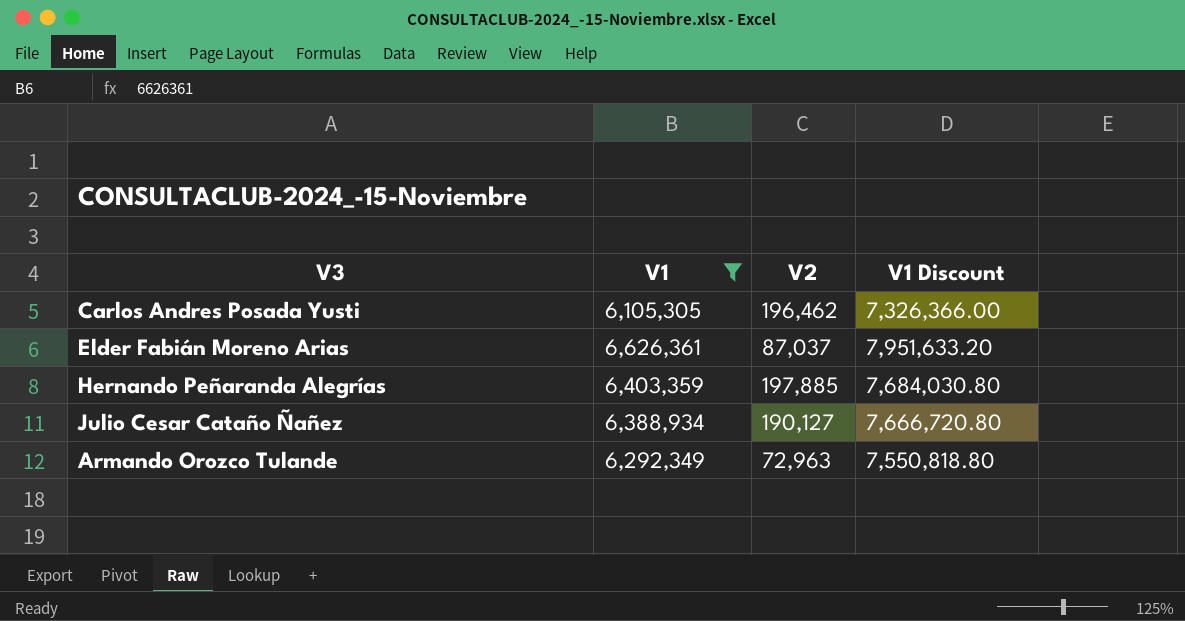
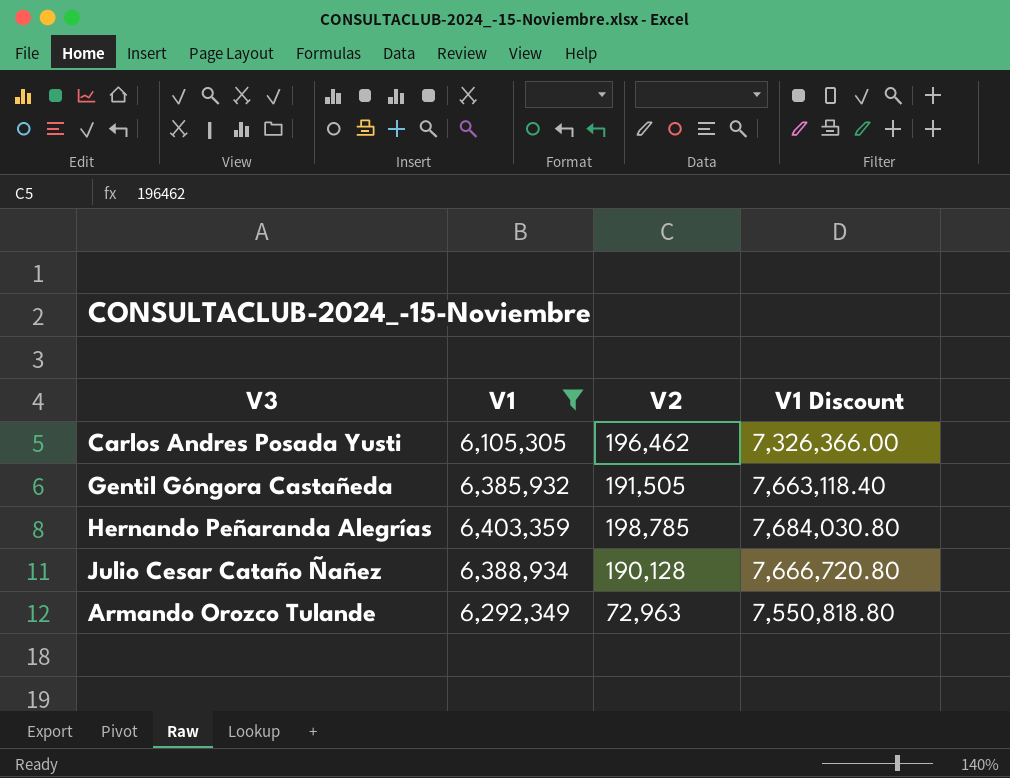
row Elder Fabián Moreno Arias: 6,626,361 | 87,037 | 7,951,633.20 -> none
row Gentil Góngora Castañeda: none -> 6,385,932 | 191,505 | 7,663,118.40
Hernando Peñaranda Alegrías | V2: 197,885 -> 198,785
Julio Cesar Cataño Ñañez | V2: 190,127 -> 190,128

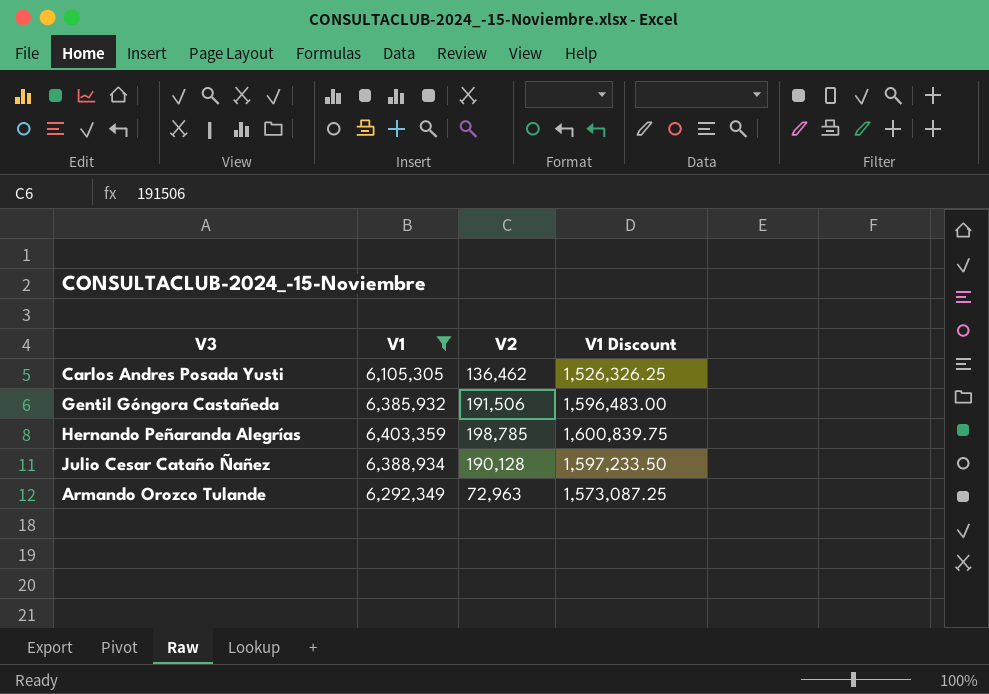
column V1 Discount | formula: [V1] * 1.2 -> [V1] * 0.25
Carlos Andres Posada Yusti | V2: 196,462 -> 136,462
Gentil Góngora Castañeda | V2: 191,505 -> 191,506

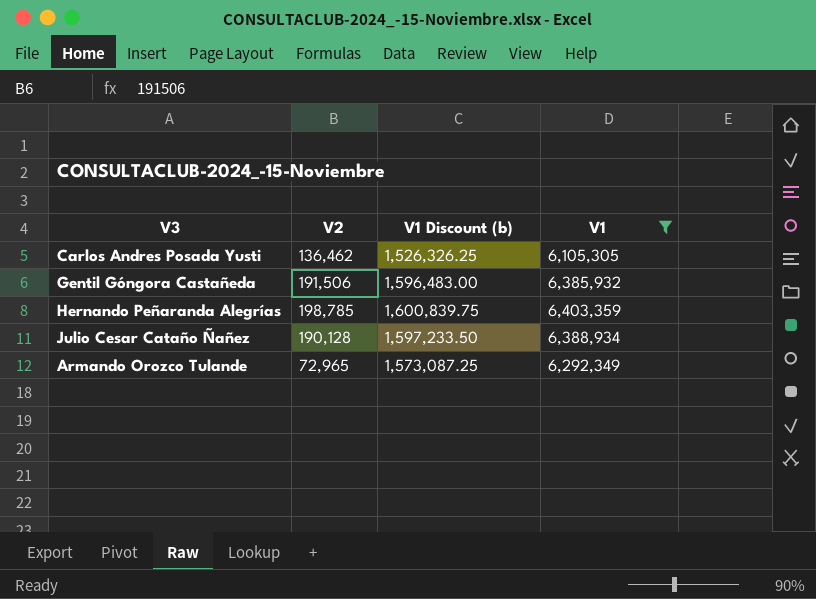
column name: V1 Discount -> V1 Discount (b)
column V1 | position: 2 -> 4
Armando Orozco Tulande | V2: 72,963 -> 72,965

